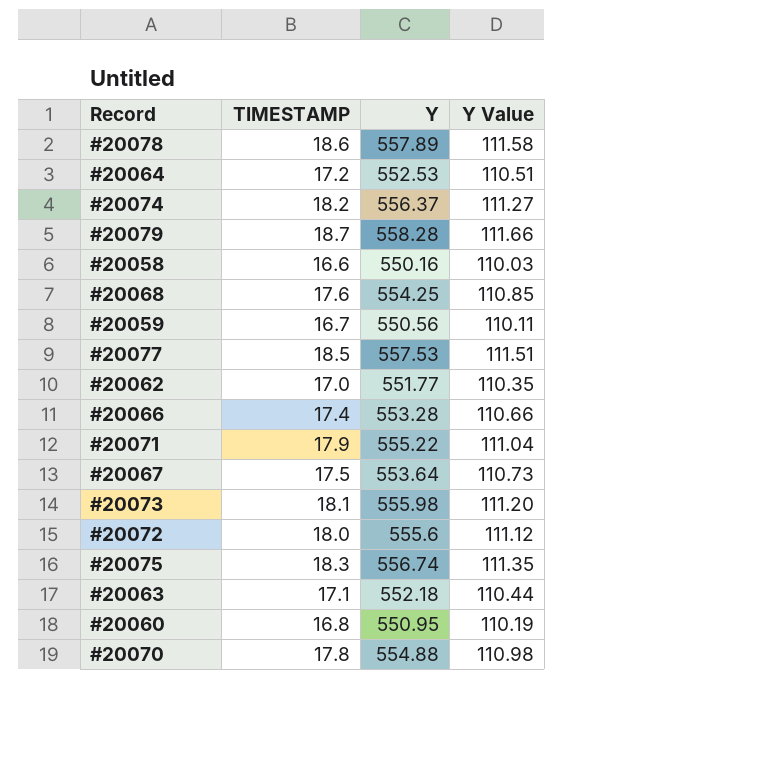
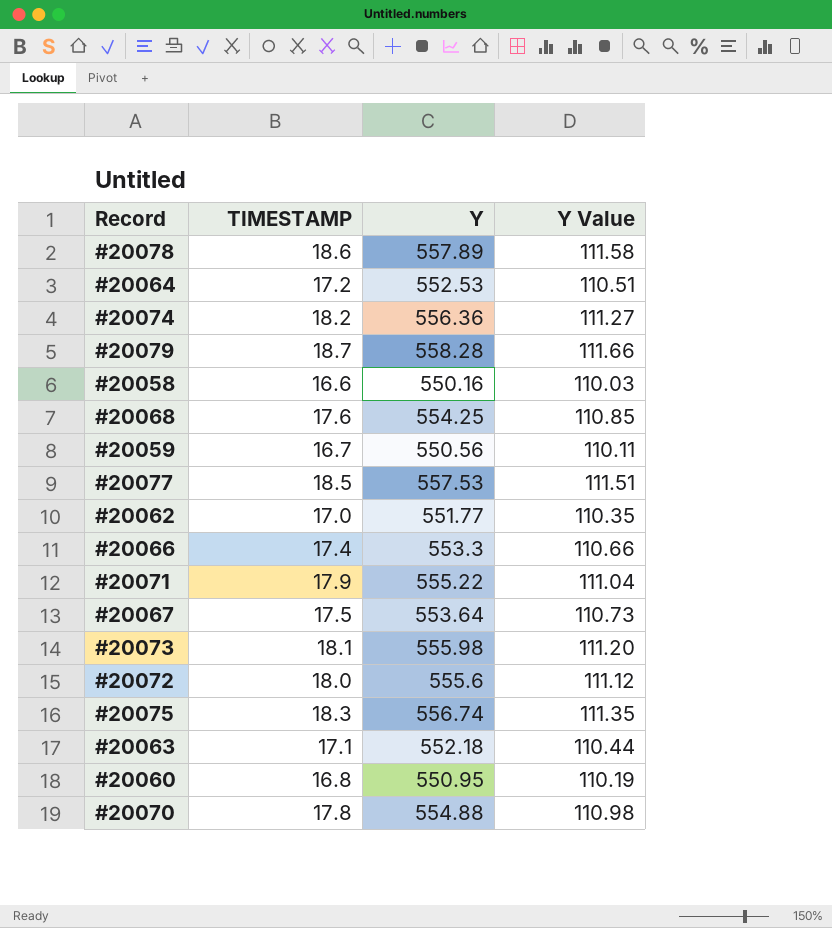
#20074 | Y: 556.37 -> 556.36
#20066 | Y: 553.28 -> 553.3

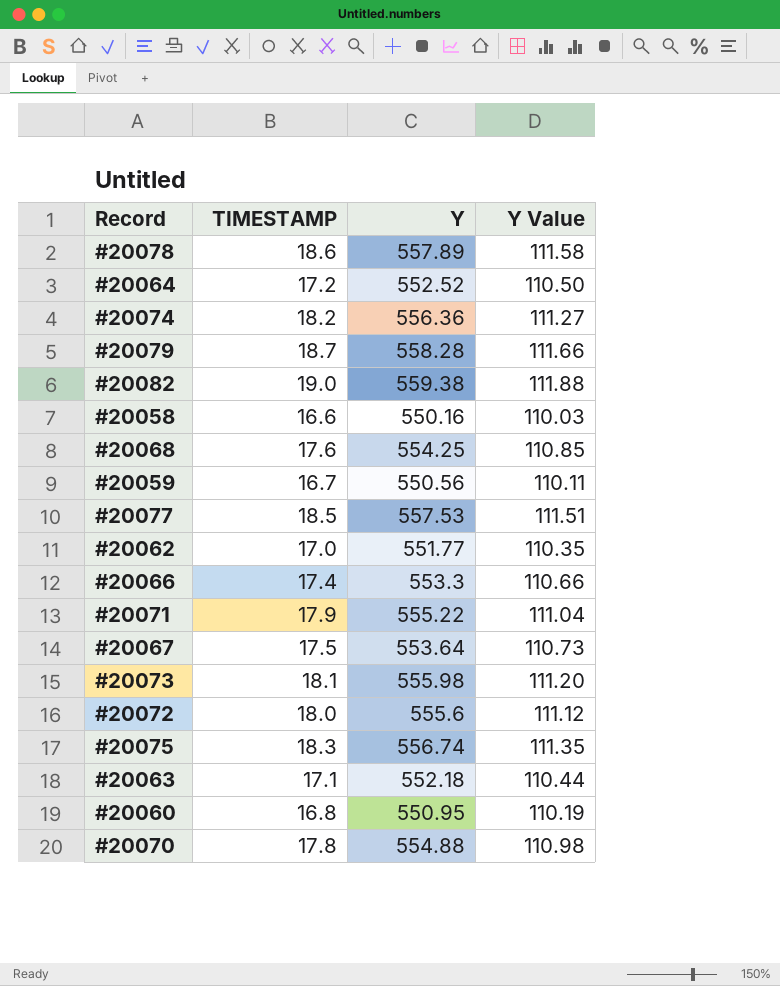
#20064 | Y: 552.53 -> 552.52
#20064 | Y Value: 110.51 -> 110.50
row #20082: none -> 19.0 | 559.38 | 111.88

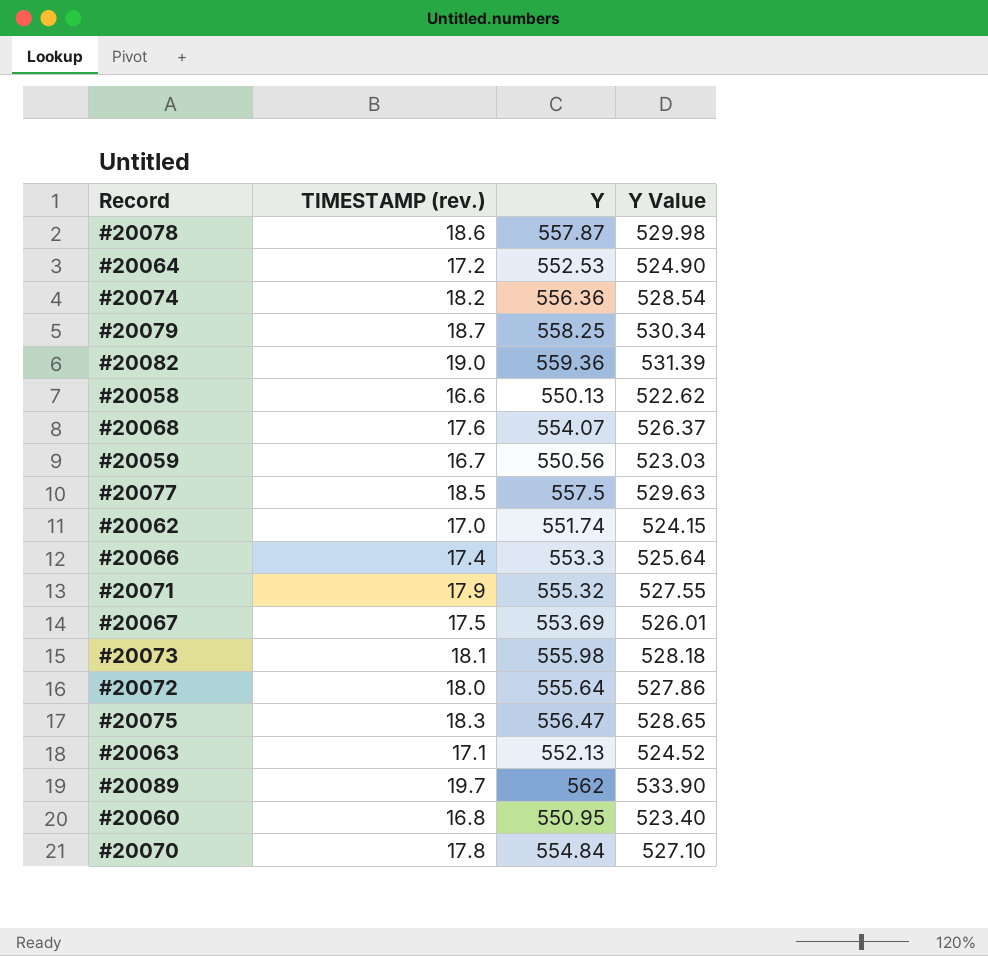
column name: TIMESTAMP -> TIMESTAMP (rev.)
column Y Value | formula: [Y] * 0.2 -> [Y] * 0.95
#20078 | Y: 557.89 -> 557.87
#20064 | Y: 552.52 -> 552.53
#20079 | Y: 558.28 -> 558.25
#20082 | Y: 559.38 -> 559.36
#20058 | Y: 550.16 -> 550.13
#20068 | Y: 554.25 -> 554.07
#20077 | Y: 557.53 -> 557.5
#20062 | Y: 551.77 -> 551.74
#20071 | Y: 555.22 -> 555.32
#20067 | Y: 553.64 -> 553.69
#20072 | Y: 555.6 -> 555.64
#20075 | Y: 556.74 -> 556.47
#20063 | Y: 552.18 -> 552.13
row #20089: none -> 19.7 | 562 | 533.90
#20070 | Y: 554.88 -> 554.84

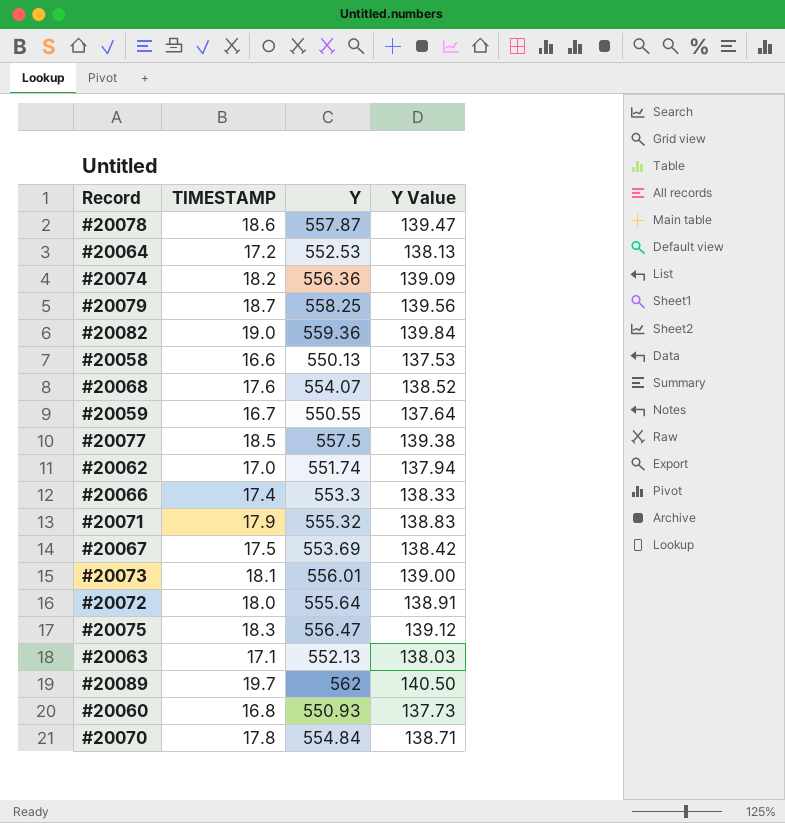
column name: TIMESTAMP (rev.) -> TIMESTAMP
column Y Value | formula: [Y] * 0.95 -> [Y] * 0.25
#20059 | Y: 550.56 -> 550.55
#20073 | Y: 555.98 -> 556.01
#20060 | Y: 550.95 -> 550.93

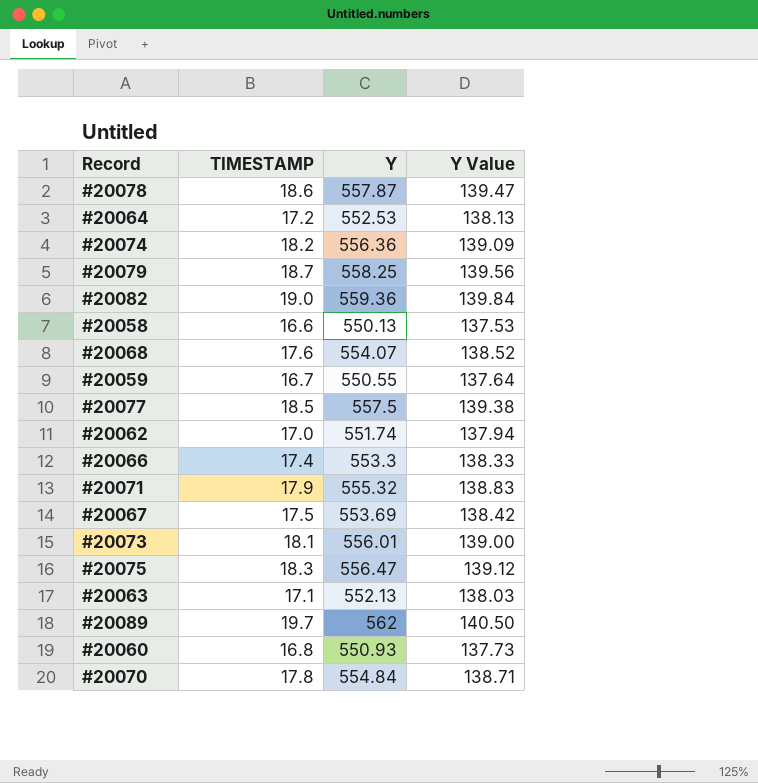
row #20072: 18.0 | 555.64 | 138.91 -> none

